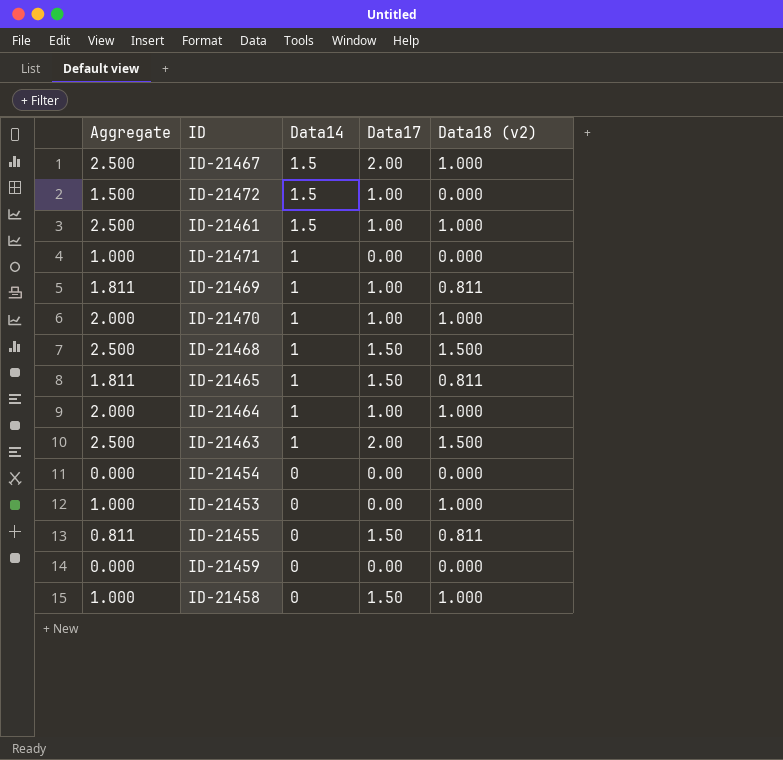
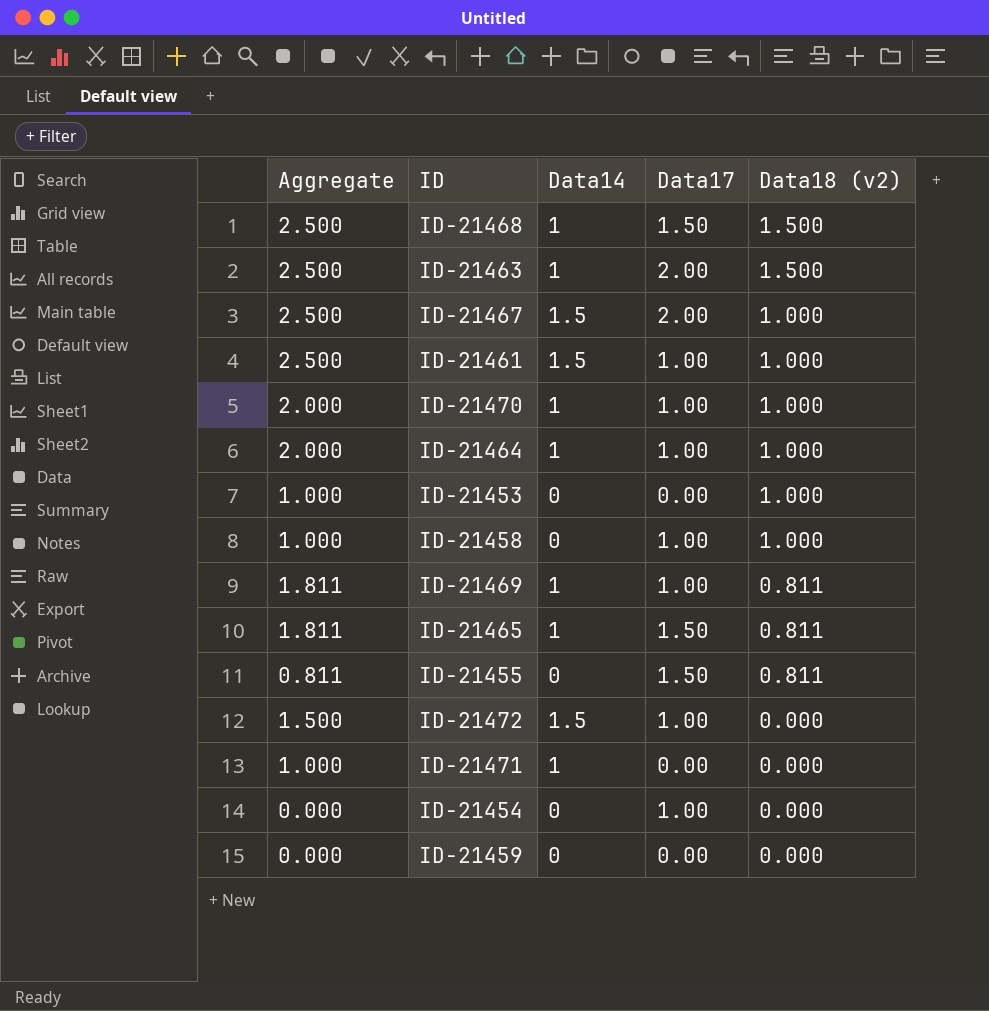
row order: Data14 descending -> Data18 (v2) descending
ID-21458 | Data17: 1.50 -> 1.00
ID-21454 | Data17: 0.00 -> 1.00

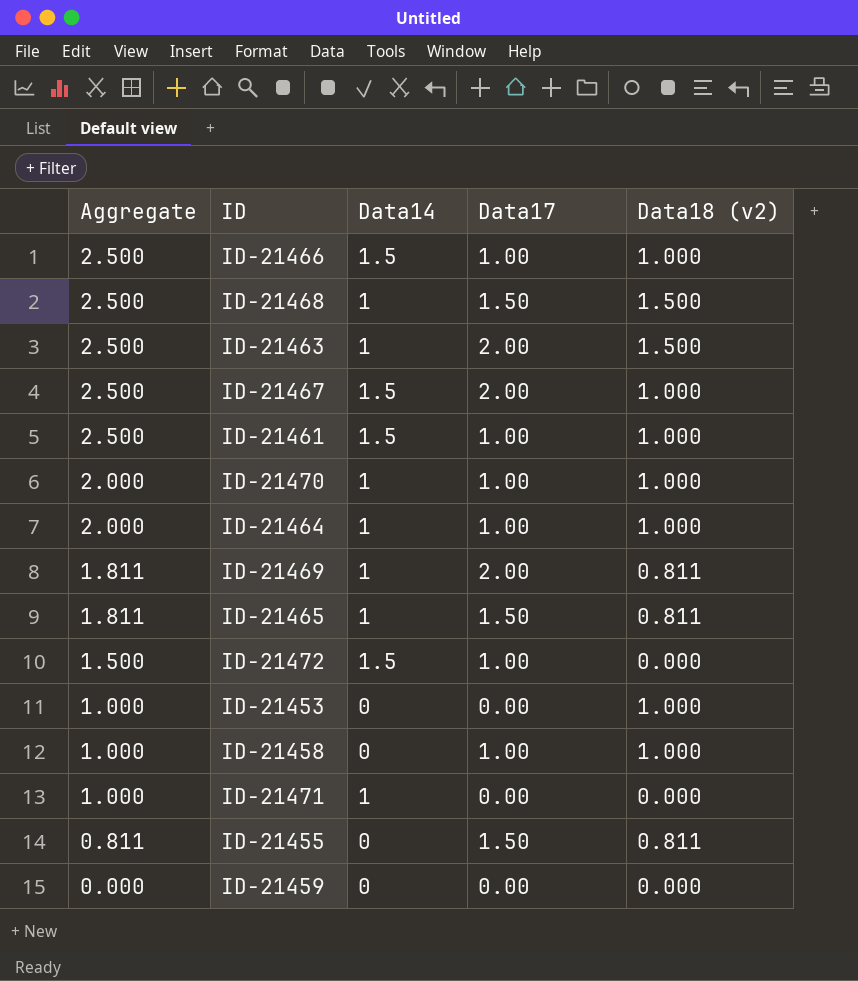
row order: Data18 (v2) descending -> Aggregate descending
row ID-21454: 0.000 | 0 | 1.00 | 0.000 -> none
row ID-21466: none -> 2.500 | 1.5 | 1.00 | 1.000
ID-21469 | Data17: 1.00 -> 2.00

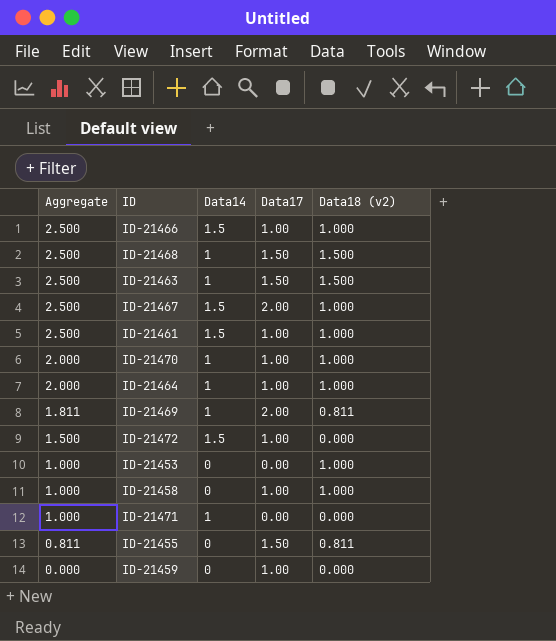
row ID-21465: 1.811 | 1 | 1.50 | 0.811 -> none
ID-21463 | Data17: 2.00 -> 1.50
ID-21459 | Data17: 0.00 -> 1.00

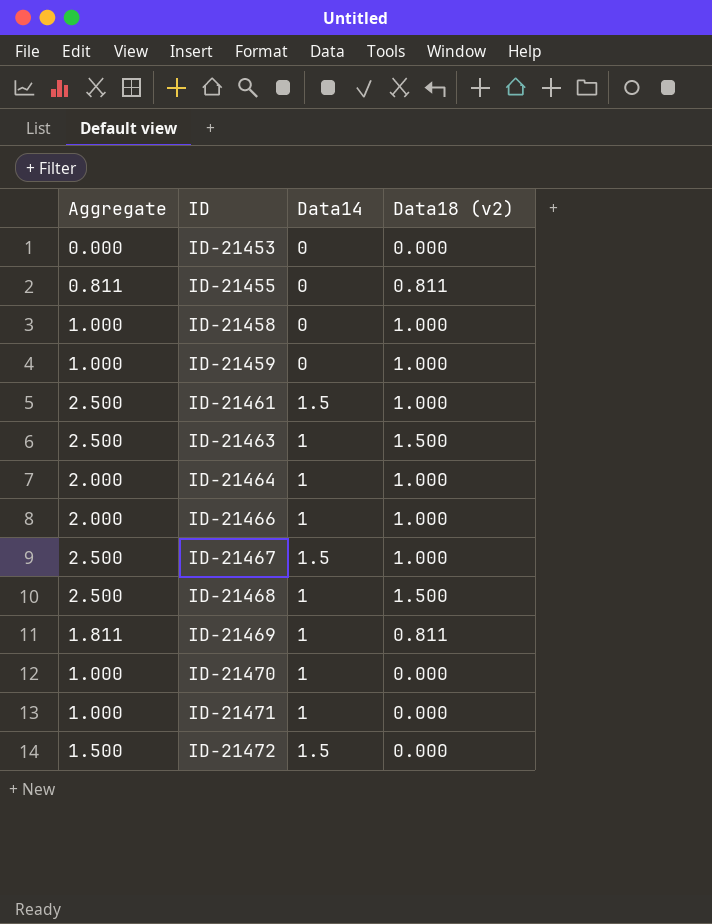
row order: Aggregate descending -> ID ascending
column Data17 | position: 4 -> none
ID-21453 | Aggregate: 1.000 -> 0.000
ID-21453 | Data18 (v2): 1.000 -> 0.000
ID-21459 | Aggregate: 0.000 -> 1.000
ID-21459 | Data18 (v2): 0.000 -> 1.000
ID-21466 | Aggregate: 2.500 -> 2.000
ID-21466 | Data14: 1.5 -> 1
ID-21470 | Aggregate: 2.000 -> 1.000
ID-21470 | Data18 (v2): 1.000 -> 0.000

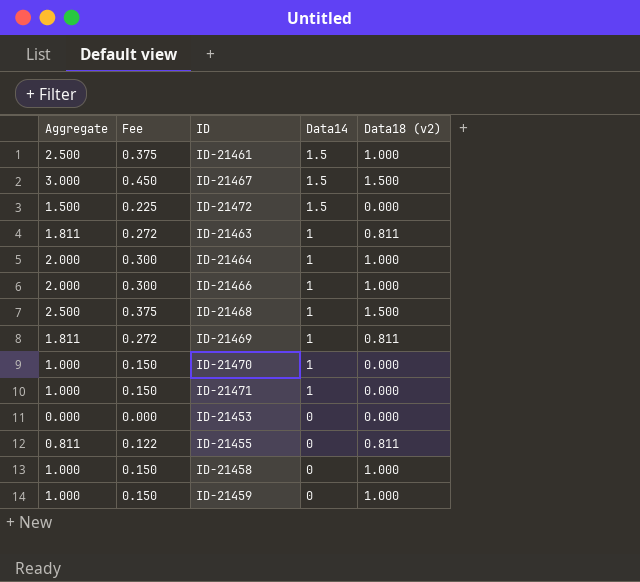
row order: ID ascending -> Data14 descending
column Fee | formula: none -> [Aggregate] * 0.15
ID-21467 | Aggregate: 2.500 -> 3.000
ID-21467 | Data18 (v2): 1.000 -> 1.500
ID-21463 | Aggregate: 2.500 -> 1.811
ID-21463 | Data18 (v2): 1.500 -> 0.811

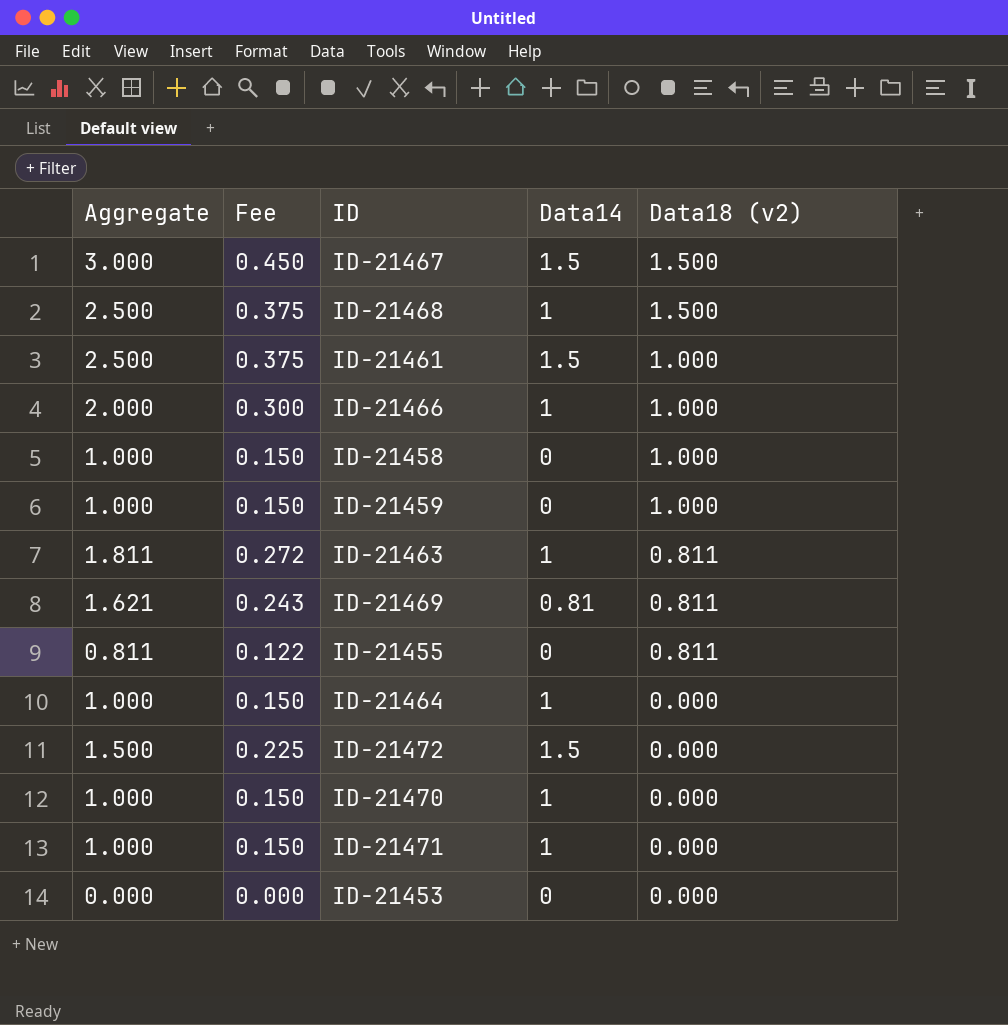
row order: Data14 descending -> Data18 (v2) descending
ID-21469 | Aggregate: 1.811 -> 1.621
ID-21469 | Fee: 0.272 -> 0.243
ID-21469 | Data14: 1 -> 0.81
ID-21464 | Aggregate: 2.000 -> 1.000
ID-21464 | Fee: 0.300 -> 0.150
ID-21464 | Data18 (v2): 1.000 -> 0.000

